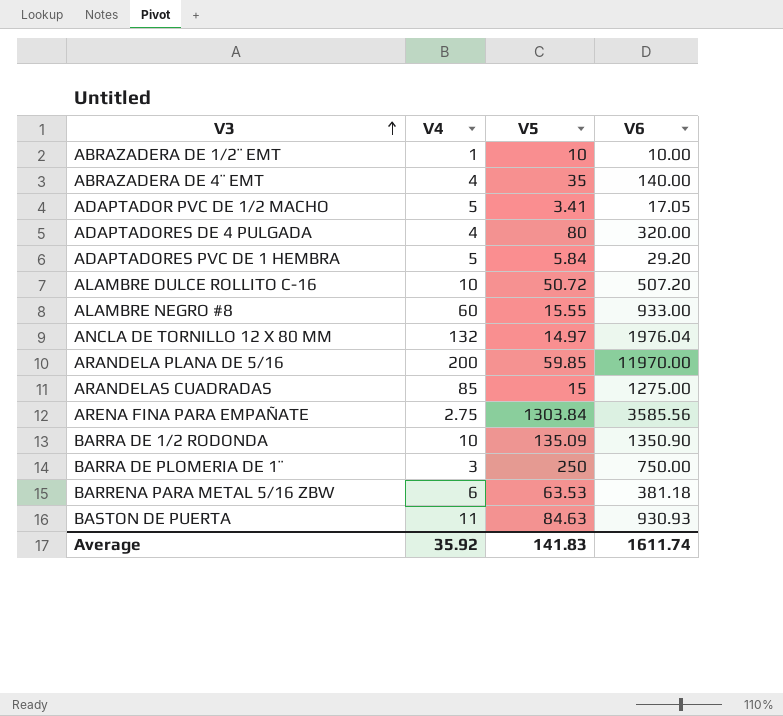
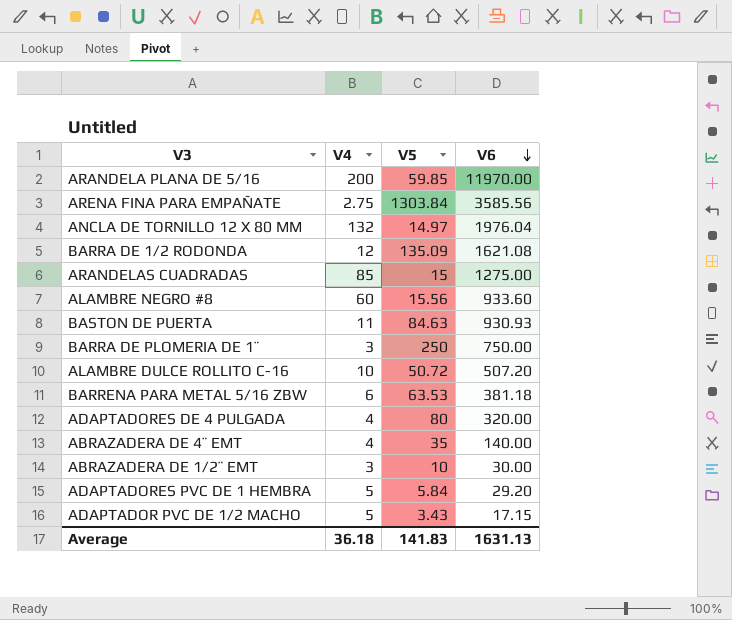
row order: V3 ascending -> V6 descending
BARRA DE 1/2 RODONDA | V4: 10 -> 12
BARRA DE 1/2 RODONDA | V6: 1350.90 -> 1621.08
ALAMBRE NEGRO #8 | V5: 15.55 -> 15.56
ALAMBRE NEGRO #8 | V6: 933.00 -> 933.60
ABRAZADERA DE 1/2¨ EMT | V4: 1 -> 3
ABRAZADERA DE 1/2¨ EMT | V6: 10.00 -> 30.00
ADAPTADOR PVC DE 1/2 MACHO | V5: 3.41 -> 3.43
ADAPTADOR PVC DE 1/2 MACHO | V6: 17.05 -> 17.15
Average | V4: 35.92 -> 36.18
Average | V6: 1611.74 -> 1631.13

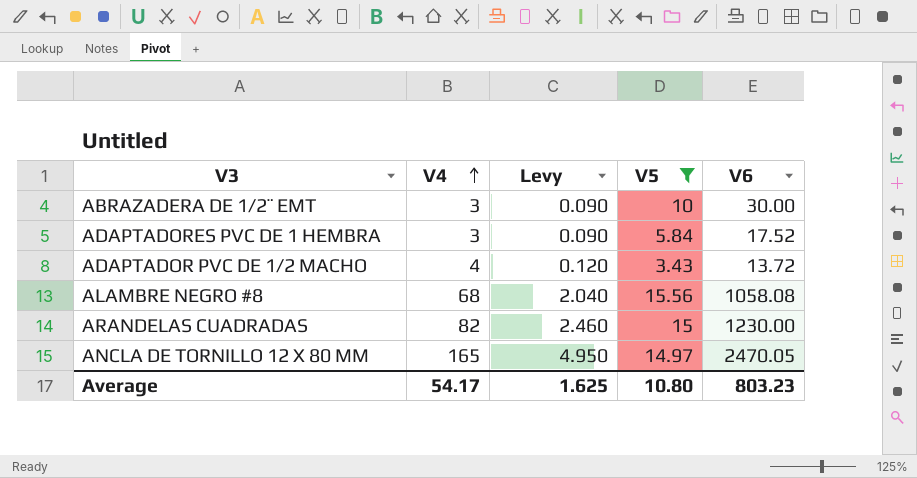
filter: none -> V5 <= 15.56
row order: V6 descending -> V4 ascending
column Levy | formula: none -> [V4] * 0.03
ADAPTADORES PVC DE 1 HEMBRA | V4: 5 -> 3
ADAPTADORES PVC DE 1 HEMBRA | V6: 29.20 -> 17.52
ADAPTADOR PVC DE 1/2 MACHO | V4: 5 -> 4
ADAPTADOR PVC DE 1/2 MACHO | V6: 17.15 -> 13.72
ALAMBRE NEGRO #8 | V4: 60 -> 68
ALAMBRE NEGRO #8 | V6: 933.60 -> 1058.08
ARANDELAS CUADRADAS | V4: 85 -> 82
ARANDELAS CUADRADAS | V6: 1275.00 -> 1230.00
ANCLA DE TORNILLO 12 X 80 MM | V4: 132 -> 165
ANCLA DE TORNILLO 12 X 80 MM | V6: 1976.04 -> 2470.05
Average | V4: 36.18 -> 54.17
Average | V5: 141.83 -> 10.80
Average | V6: 1631.13 -> 803.23

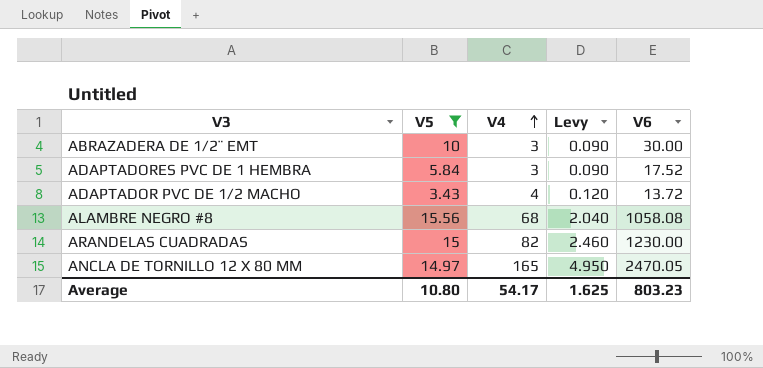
column V5 | position: 4 -> 2

